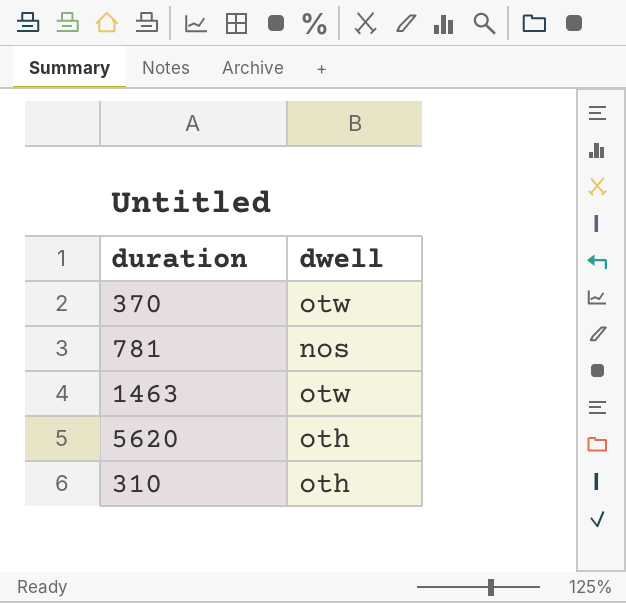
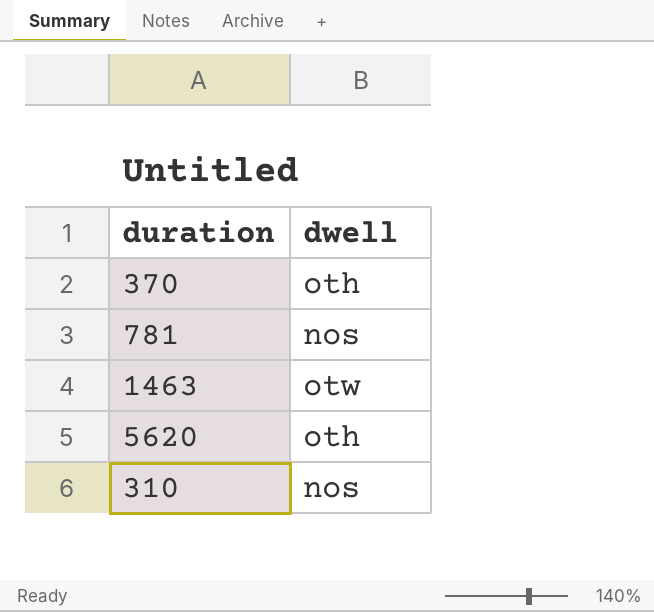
370 | dwell: otw -> oth
310 | dwell: oth -> nos

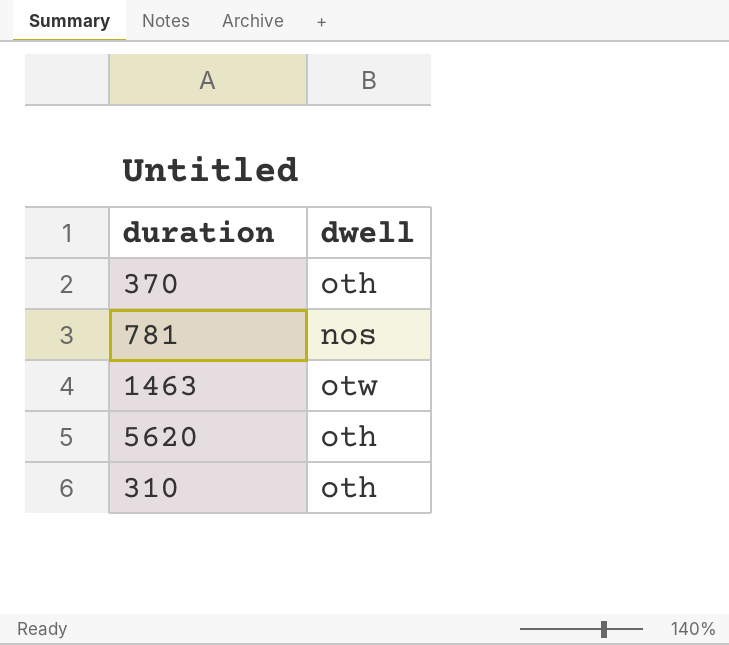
310 | dwell: nos -> oth

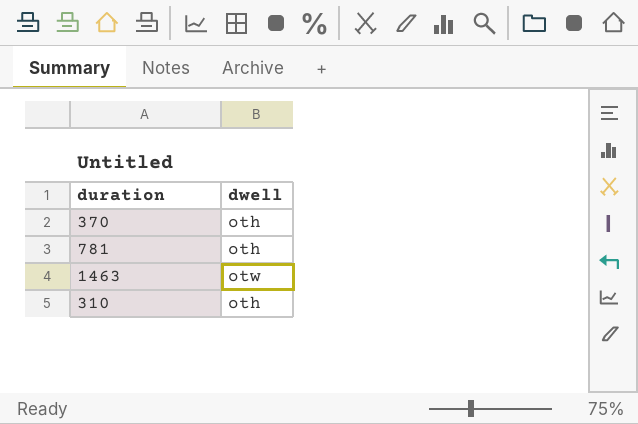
row 5620: oth -> none
781 | dwell: nos -> oth

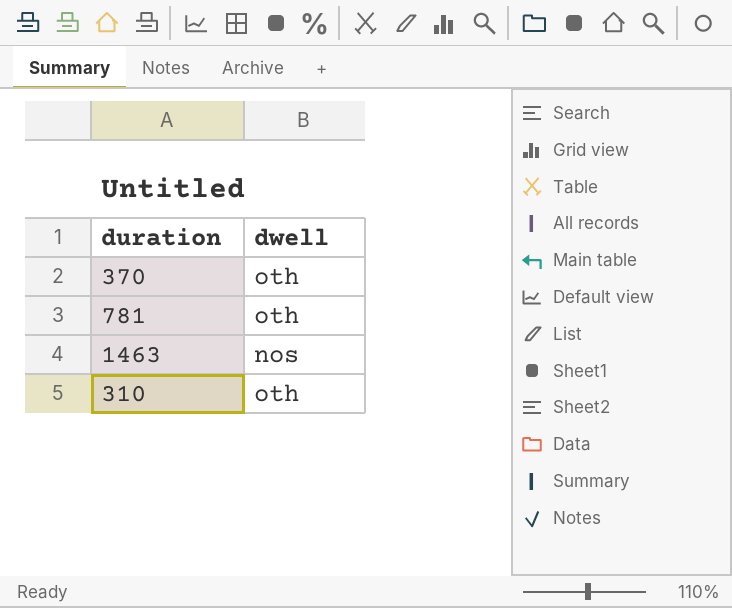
1463 | dwell: otw -> nos

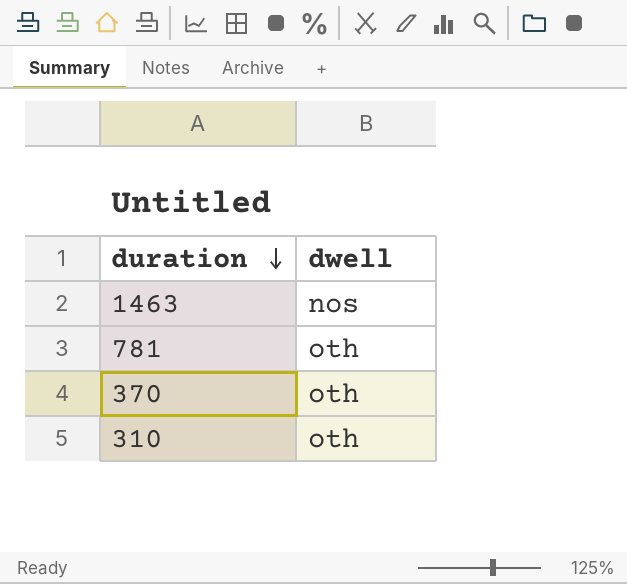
row order: none -> duration descending

